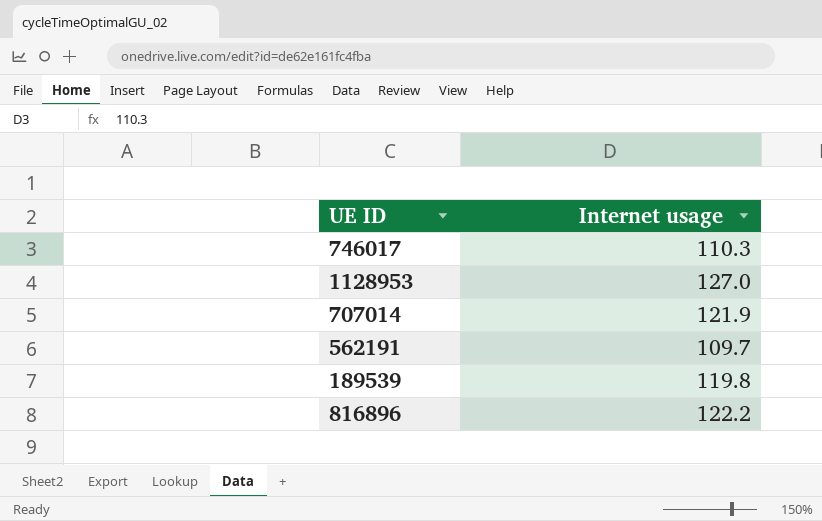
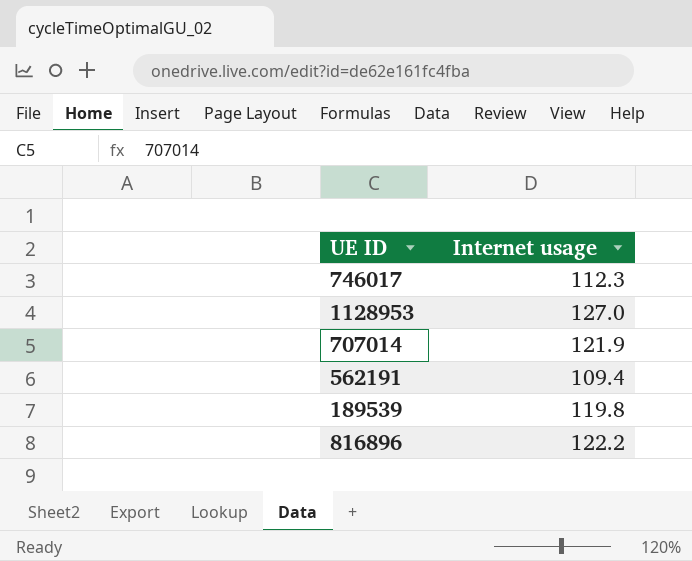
746017 | Internet usage: 110.3 -> 112.3
562191 | Internet usage: 109.7 -> 109.4

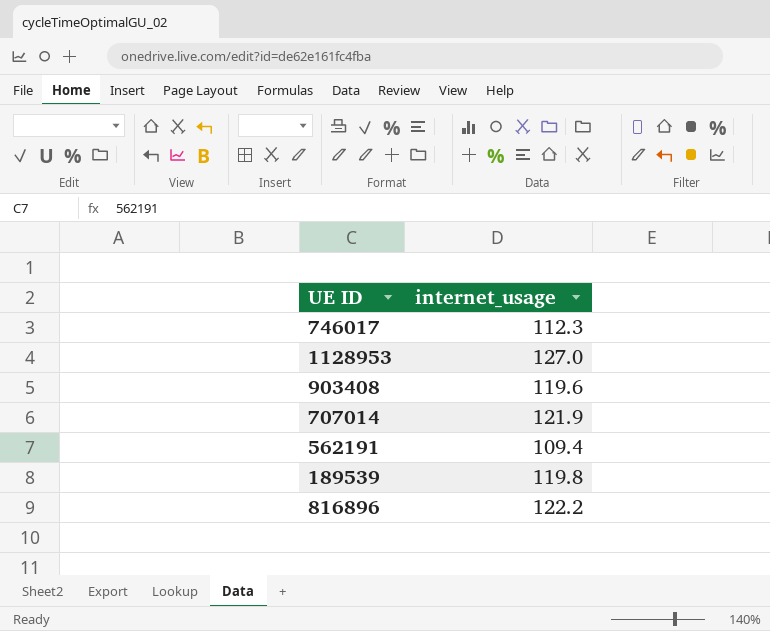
column name: Internet usage -> internet_usage
row 903408: none -> 119.6

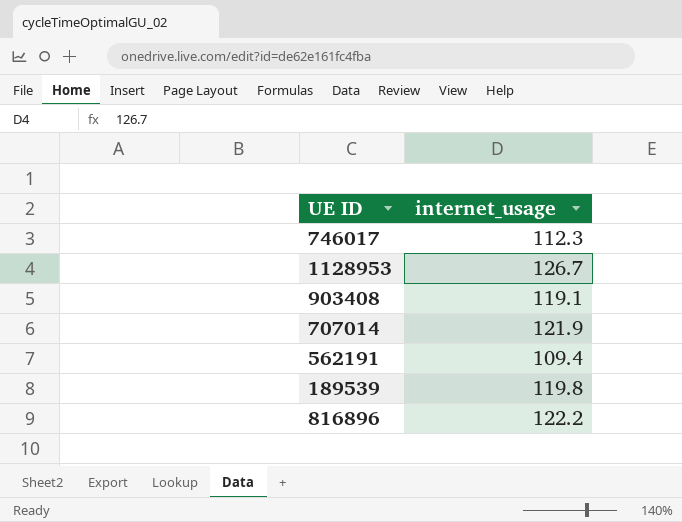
1128953 | internet_usage: 127.0 -> 126.7
903408 | internet_usage: 119.6 -> 119.1

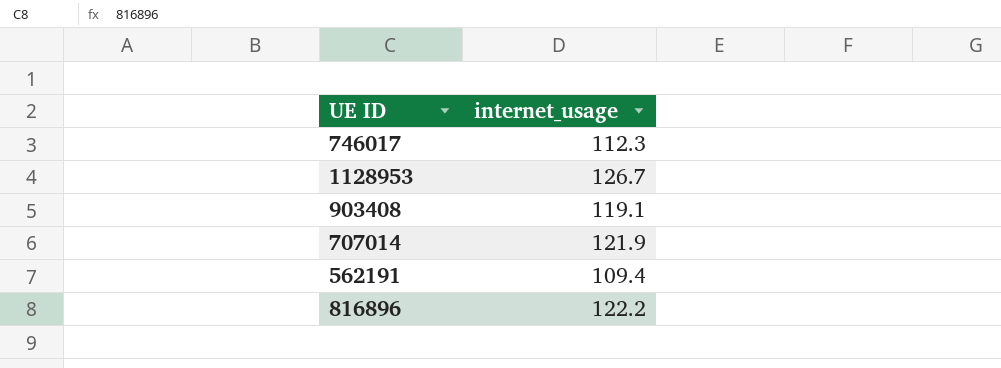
row 189539: 119.8 -> none

